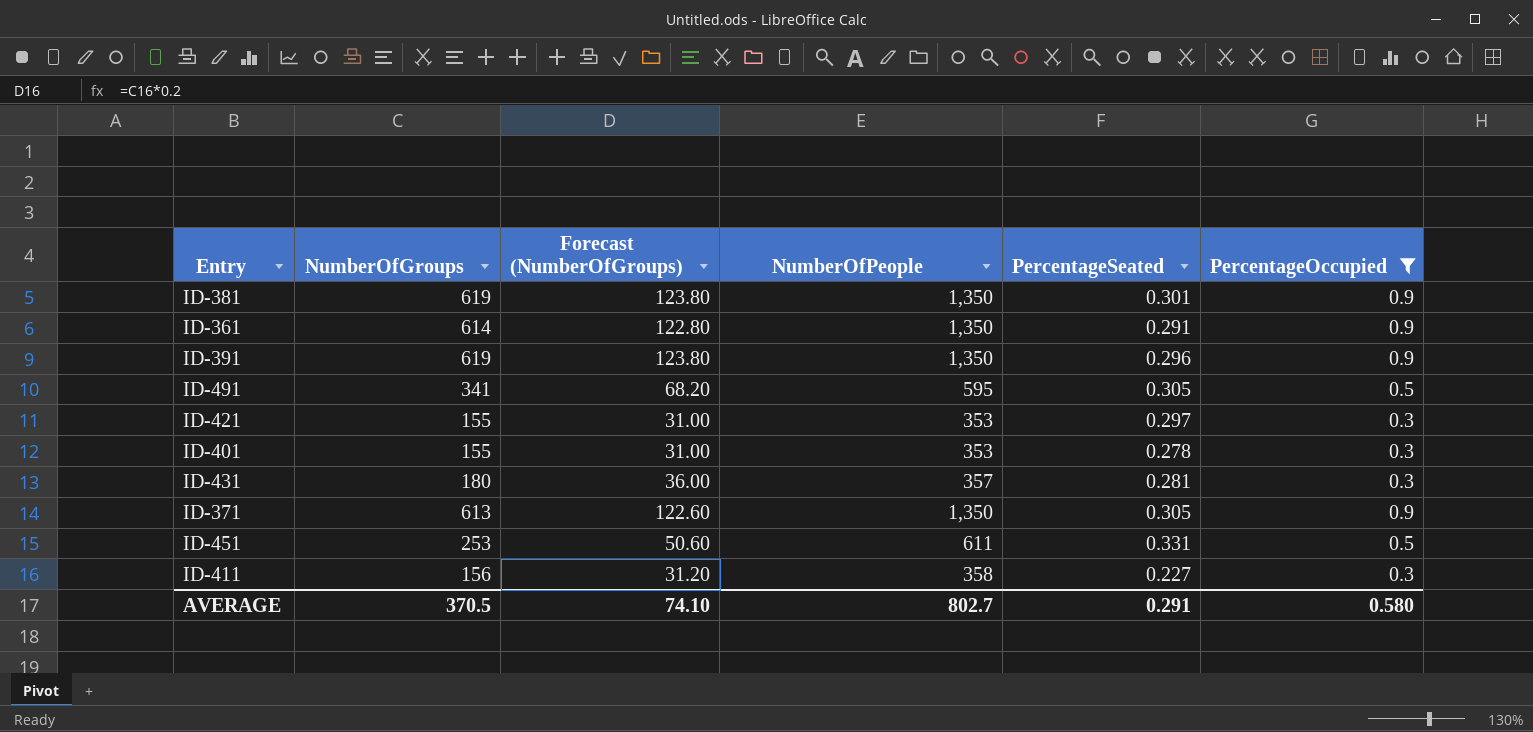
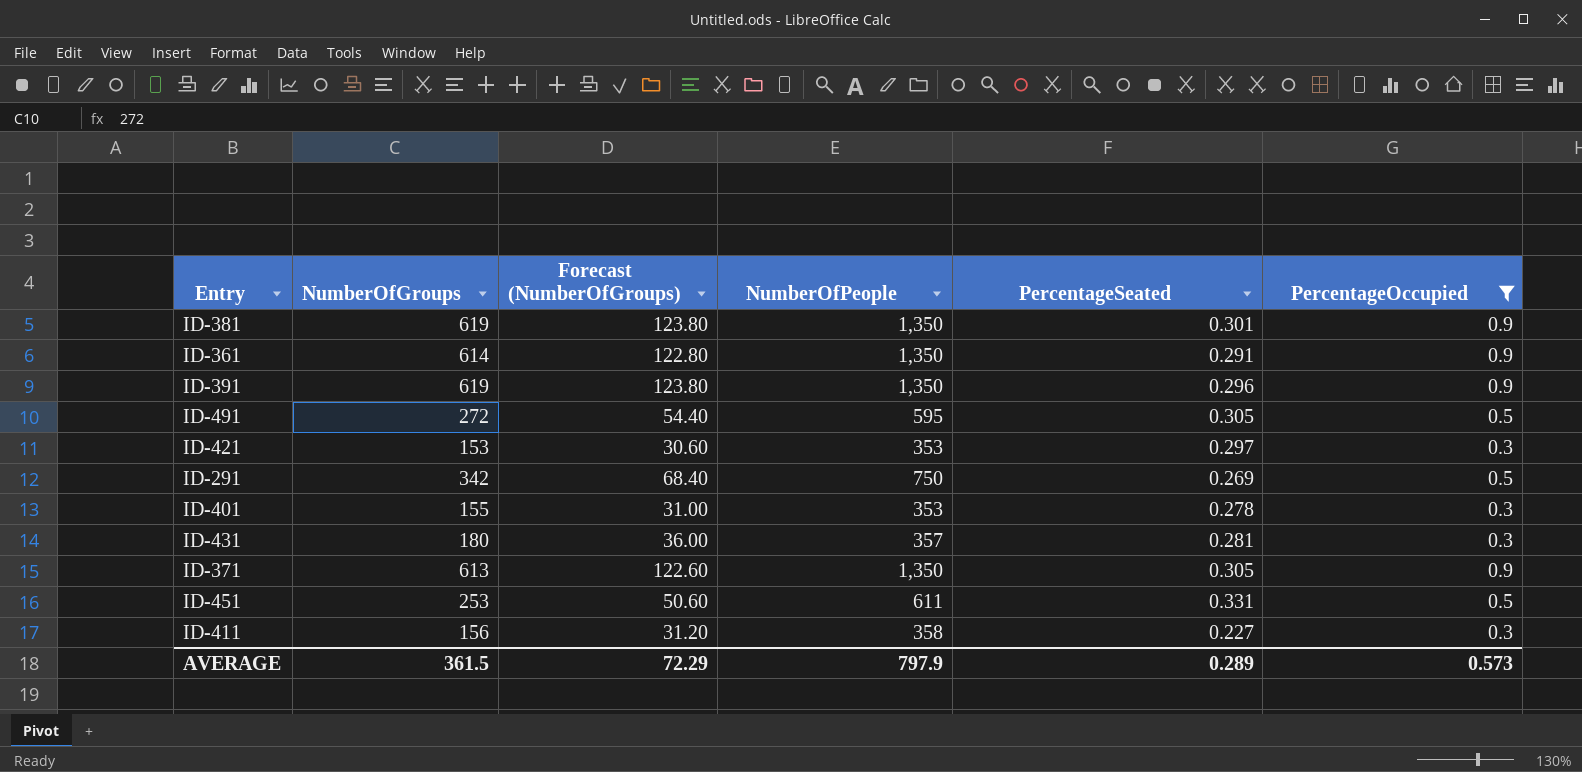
ID-491 | NumberOfGroups: 341 -> 272
ID-491 | Forecast (NumberOfGroups): 68.20 -> 54.40
ID-421 | NumberOfGroups: 155 -> 153
ID-421 | Forecast (NumberOfGroups): 31.00 -> 30.60
row ID-291: none -> 342 | 68.40 | 750 | 0.269 | 0.5
AVERAGE | NumberOfGroups: 370.5 -> 361.5
AVERAGE | Forecast (NumberOfGroups): 74.10 -> 72.29
AVERAGE | NumberOfPeople: 802.7 -> 797.9
AVERAGE | PercentageSeated: 0.291 -> 0.289
AVERAGE | PercentageOccupied: 0.580 -> 0.573

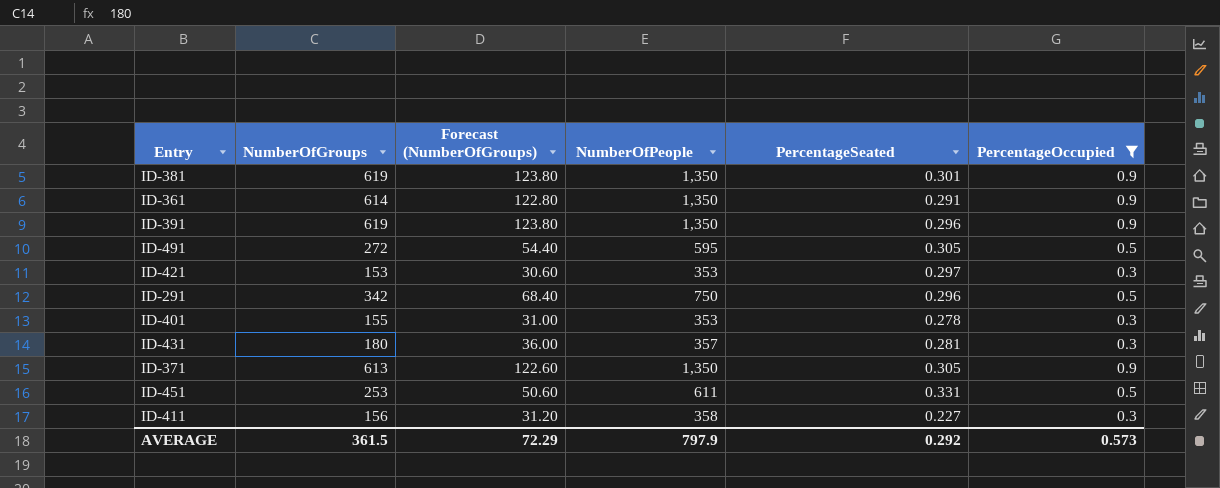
ID-291 | PercentageSeated: 0.269 -> 0.296
AVERAGE | PercentageSeated: 0.289 -> 0.292

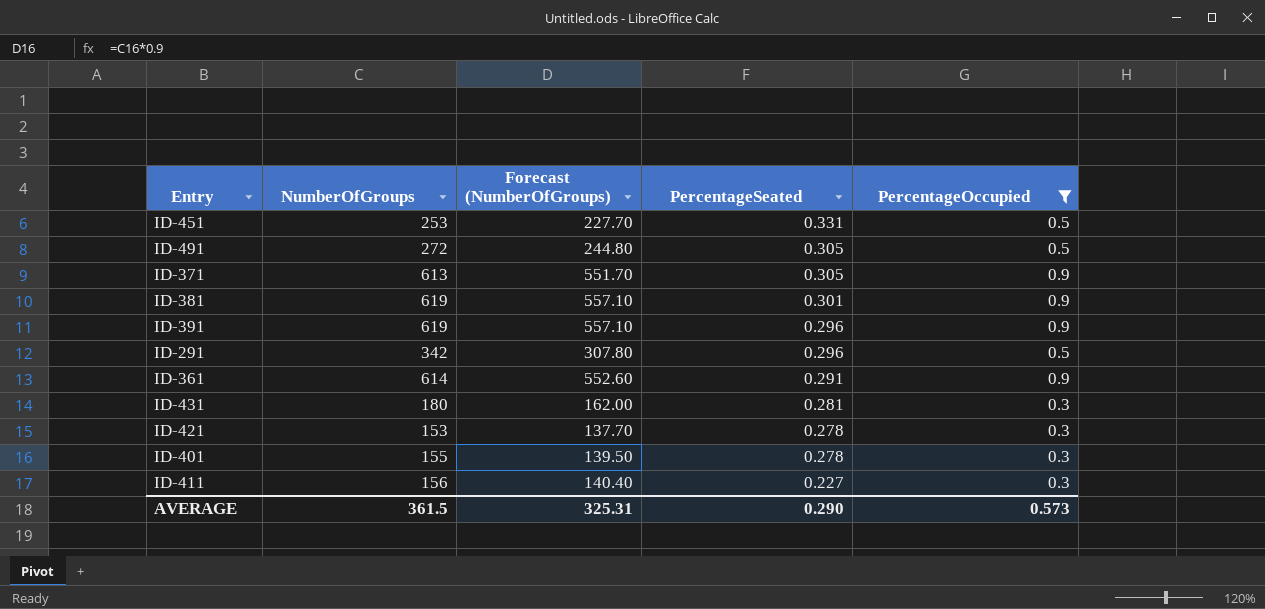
row order: none -> PercentageSeated descending
column NumberOfPeople | position: 4 -> none
column Forecast (NumberOfGroups) | formula: [NumberOfGroups] * 0.2 -> [NumberOfGroups] * 0.9
ID-421 | PercentageSeated: 0.297 -> 0.278
AVERAGE | Forecast (NumberOfGroups): 72.29 -> 325.31
AVERAGE | PercentageSeated: 0.292 -> 0.290

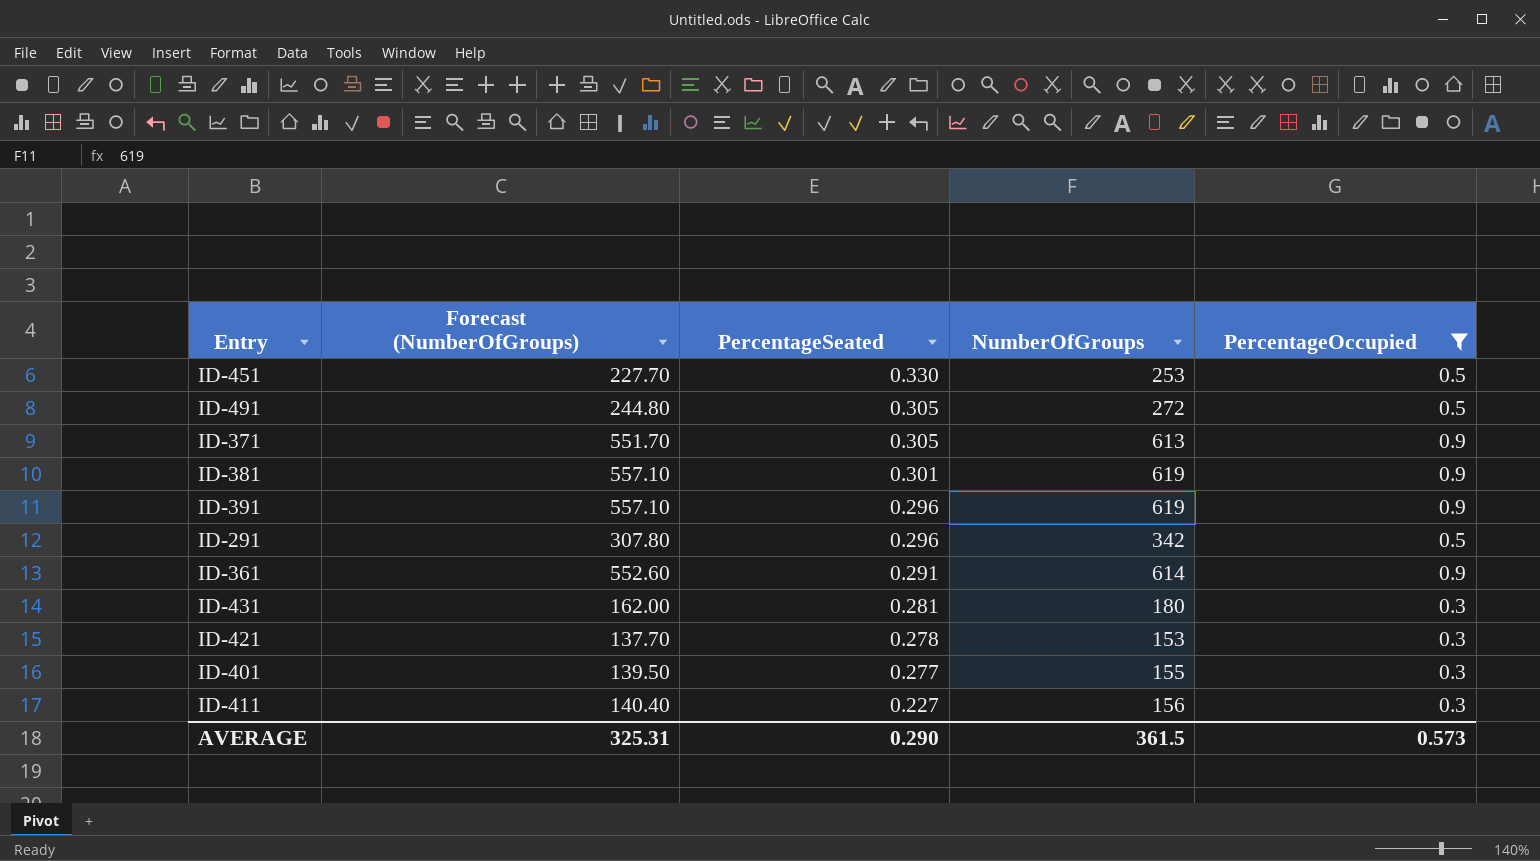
column NumberOfGroups | position: 2 -> 4
ID-451 | PercentageSeated: 0.331 -> 0.330
ID-401 | PercentageSeated: 0.278 -> 0.277

